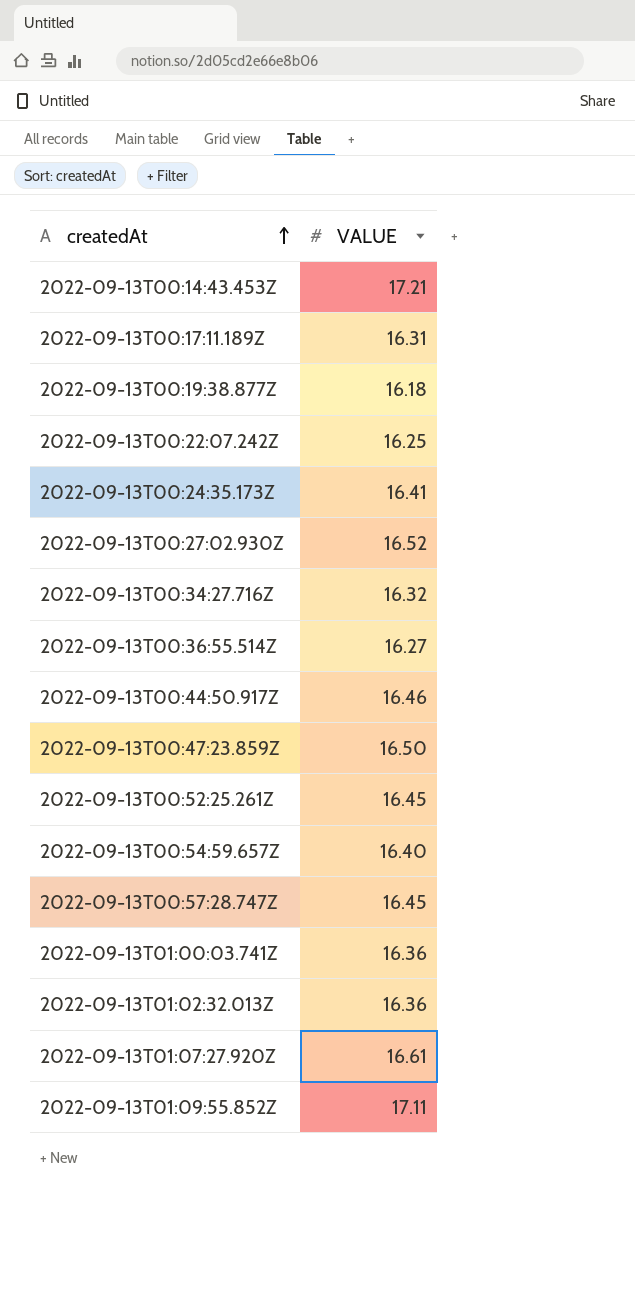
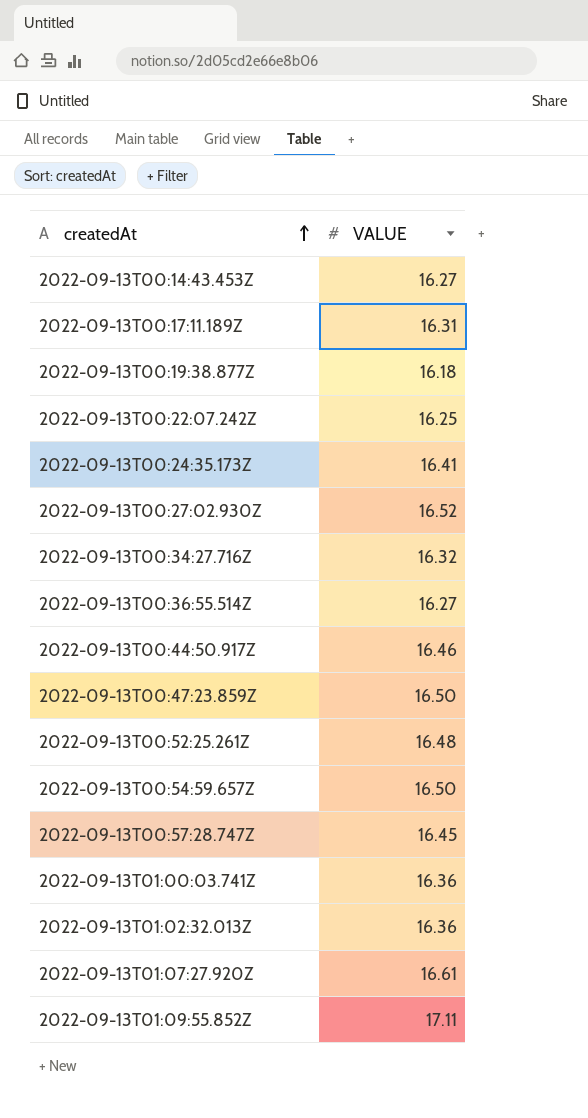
2022-09-13T00:14:43.453Z | VALUE: 17.21 -> 16.27
2022-09-13T00:52:25.261Z | VALUE: 16.45 -> 16.48
2022-09-13T00:54:59.657Z | VALUE: 16.40 -> 16.50

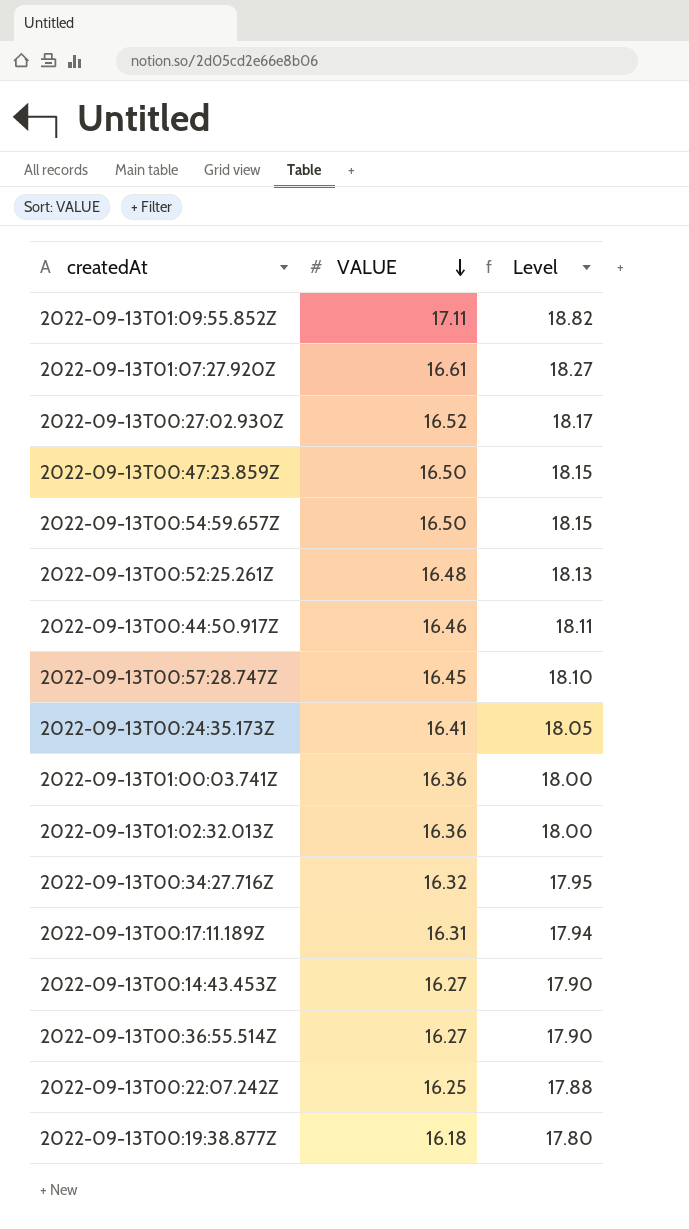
row order: createdAt ascending -> VALUE descending
column Level | formula: none -> [VALUE] * 1.1

